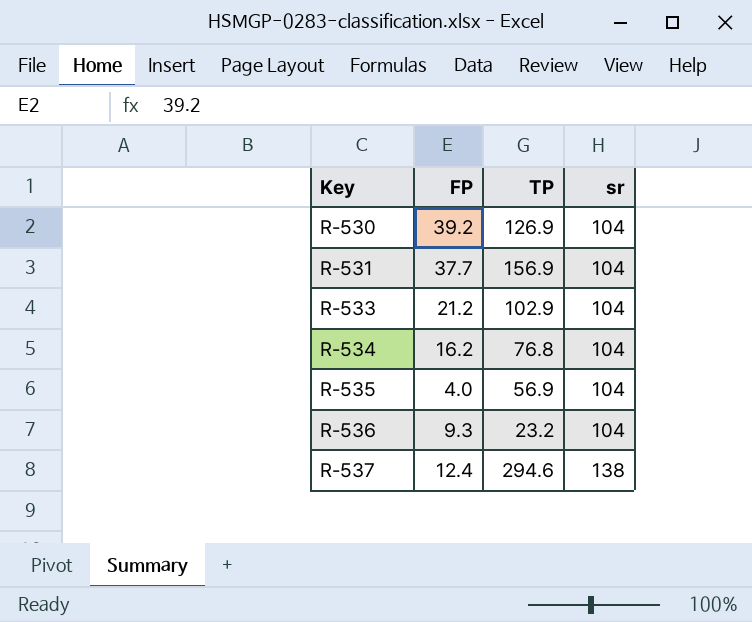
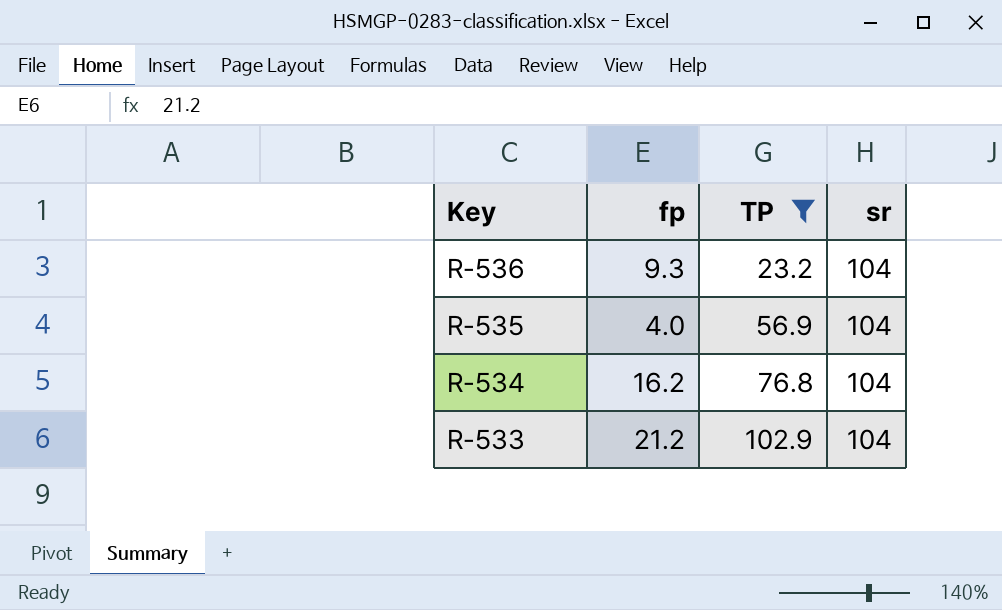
filter: none -> TP <= 102.9
row order: Key ascending -> Key descending
column name: FP -> fp

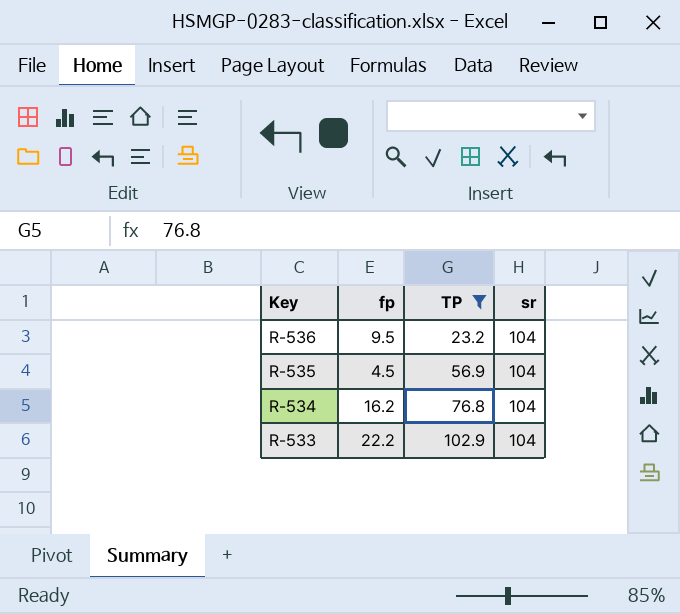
R-536 | fp: 9.3 -> 9.5
R-535 | fp: 4.0 -> 4.5
R-533 | fp: 21.2 -> 22.2

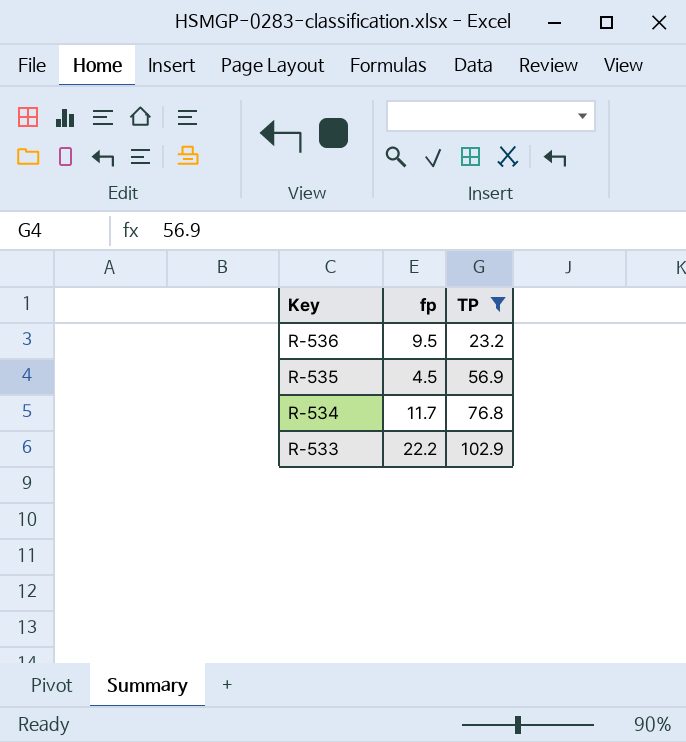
column sr | position: 4 -> none
R-534 | fp: 16.2 -> 11.7

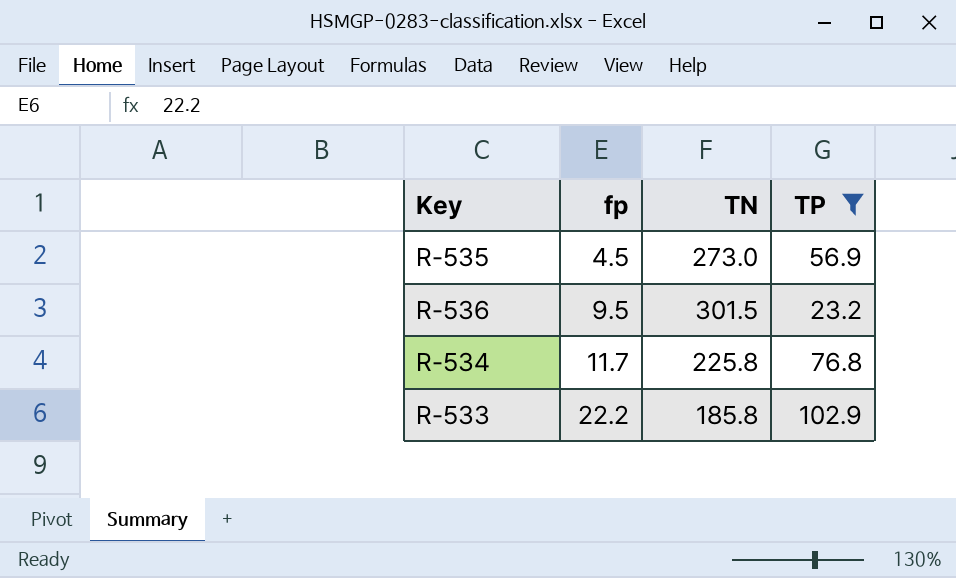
row order: Key descending -> fp ascending
column TN | position: none -> 3

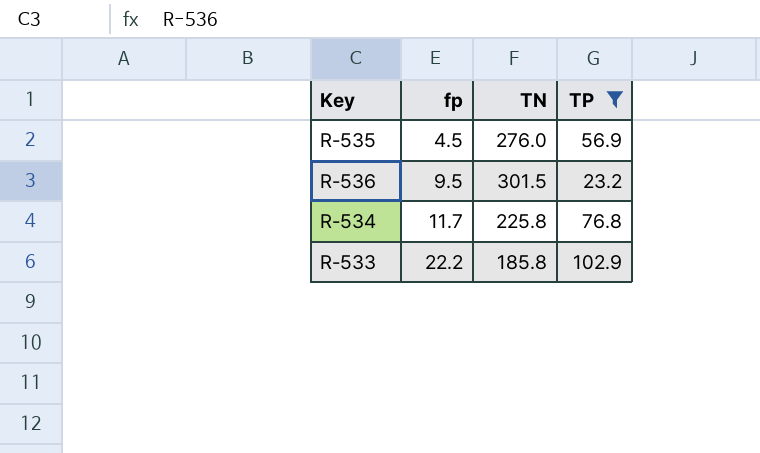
R-535 | TN: 273.0 -> 276.0

